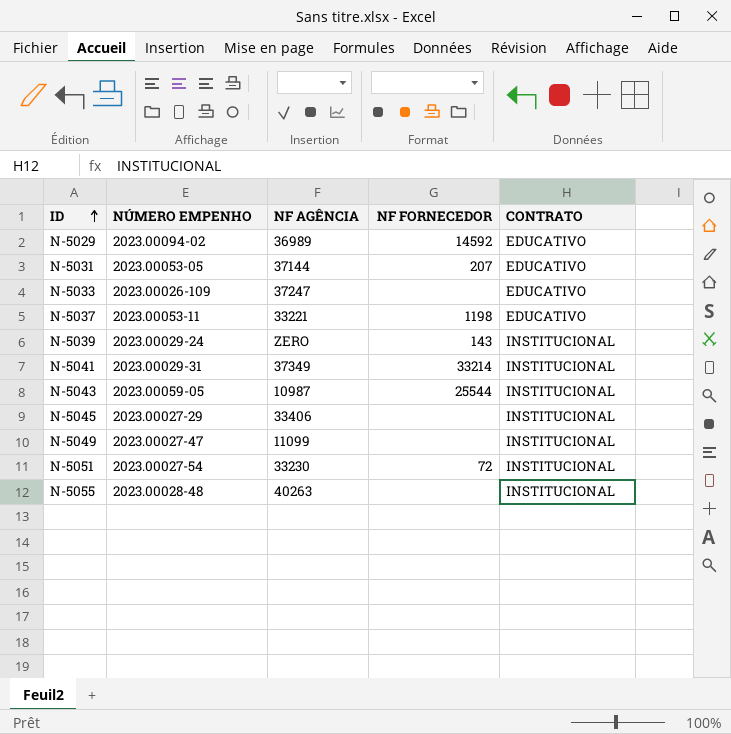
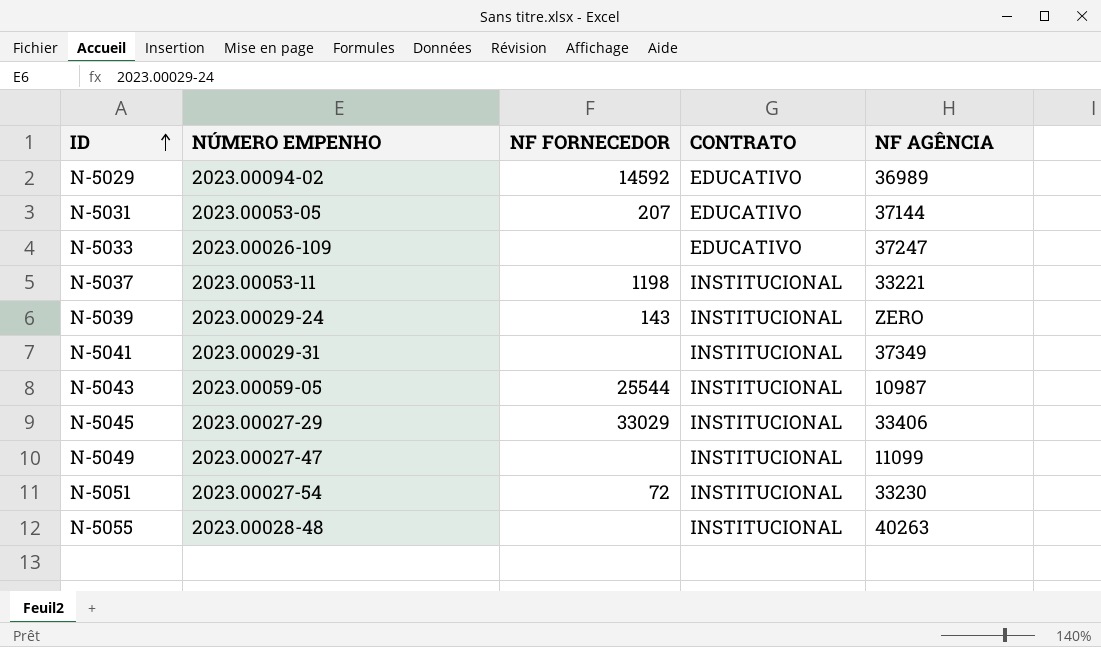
column NF AGÊNCIA | position: 3 -> 5
N-5037 | CONTRATO: EDUCATIVO -> INSTITUCIONAL
N-5041 | NF FORNECEDOR: 33214 -> none
N-5045 | NF FORNECEDOR: none -> 33029

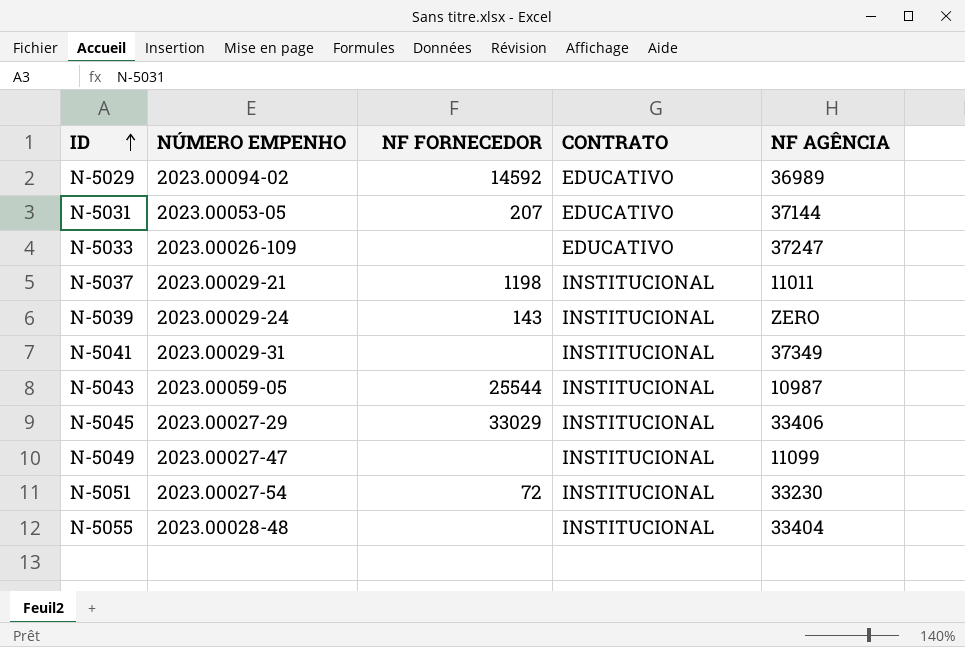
N-5037 | NÚMERO EMPENHO: 2023.00053-11 -> 2023.00029-21
N-5037 | NF AGÊNCIA: 33221 -> 11011
N-5055 | NF AGÊNCIA: 40263 -> 33404

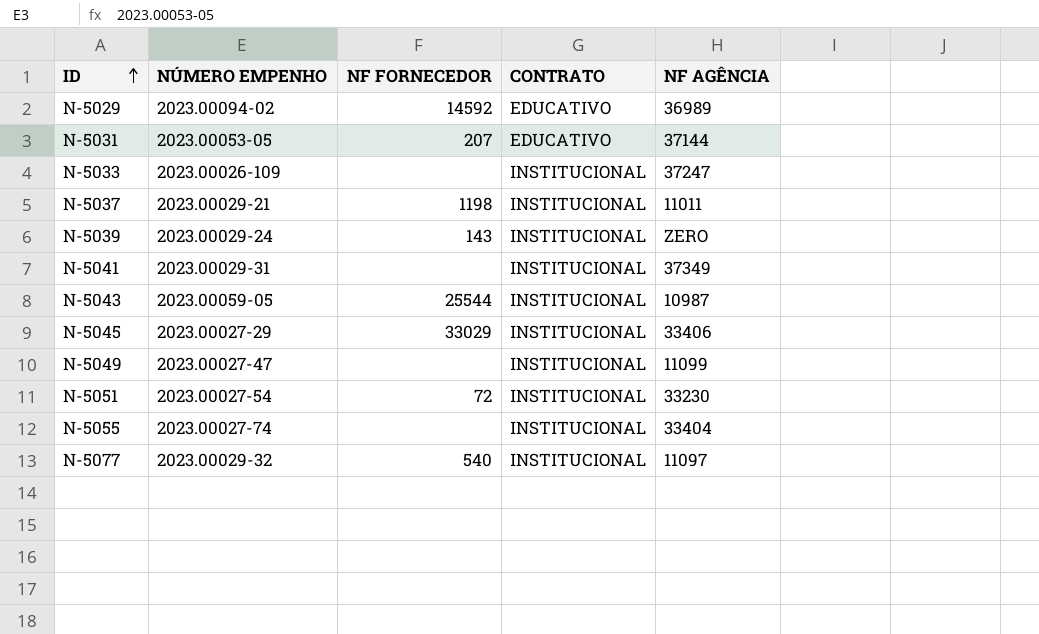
N-5033 | CONTRATO: EDUCATIVO -> INSTITUCIONAL
N-5055 | NÚMERO EMPENHO: 2023.00028-48 -> 2023.00027-74
row N-5077: none -> 2023.00029-32 | 540 | INSTITUCIONAL | 11097

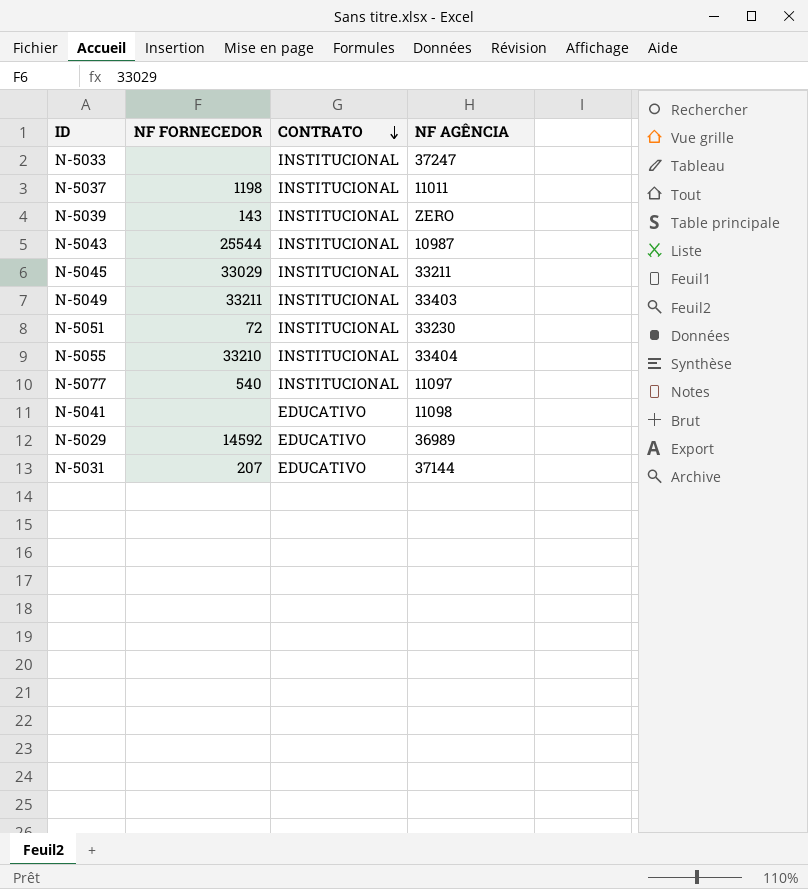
row order: ID ascending -> CONTRATO descending
column NÚMERO EMPENHO | position: 2 -> none
N-5045 | NF AGÊNCIA: 33406 -> 33211
N-5049 | NF FORNECEDOR: none -> 33211
N-5049 | NF AGÊNCIA: 11099 -> 33403
N-5055 | NF FORNECEDOR: none -> 33210
N-5041 | CONTRATO: INSTITUCIONAL -> EDUCATIVO
N-5041 | NF AGÊNCIA: 37349 -> 11098

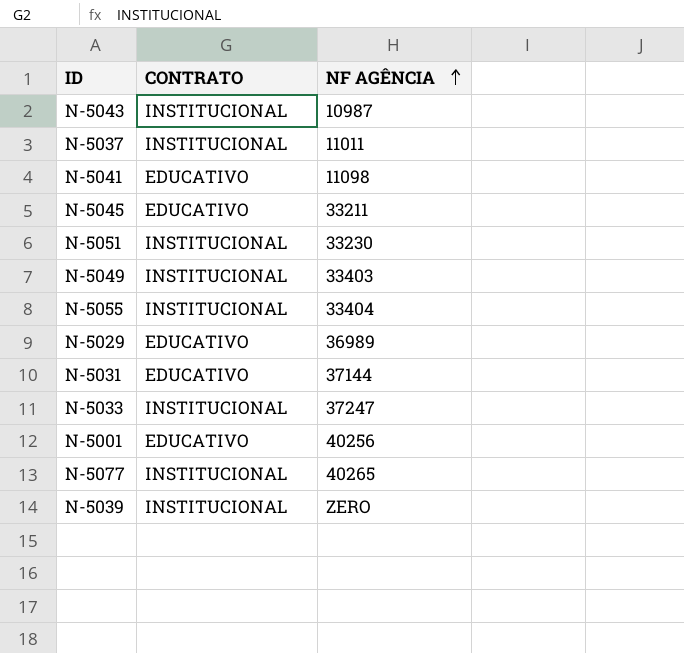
row order: CONTRATO descending -> NF AGÊNCIA ascending
column NF FORNECEDOR | position: 2 -> none
N-5045 | CONTRATO: INSTITUCIONAL -> EDUCATIVO
row N-5001: none -> EDUCATIVO | 40256
N-5077 | NF AGÊNCIA: 11097 -> 40265

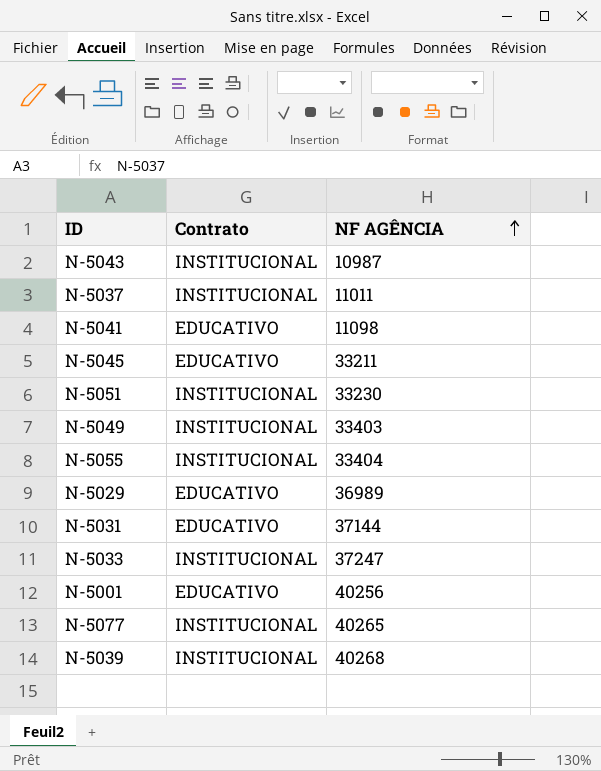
column name: CONTRATO -> Contrato
N-5039 | NF AGÊNCIA: ZERO -> 40268

